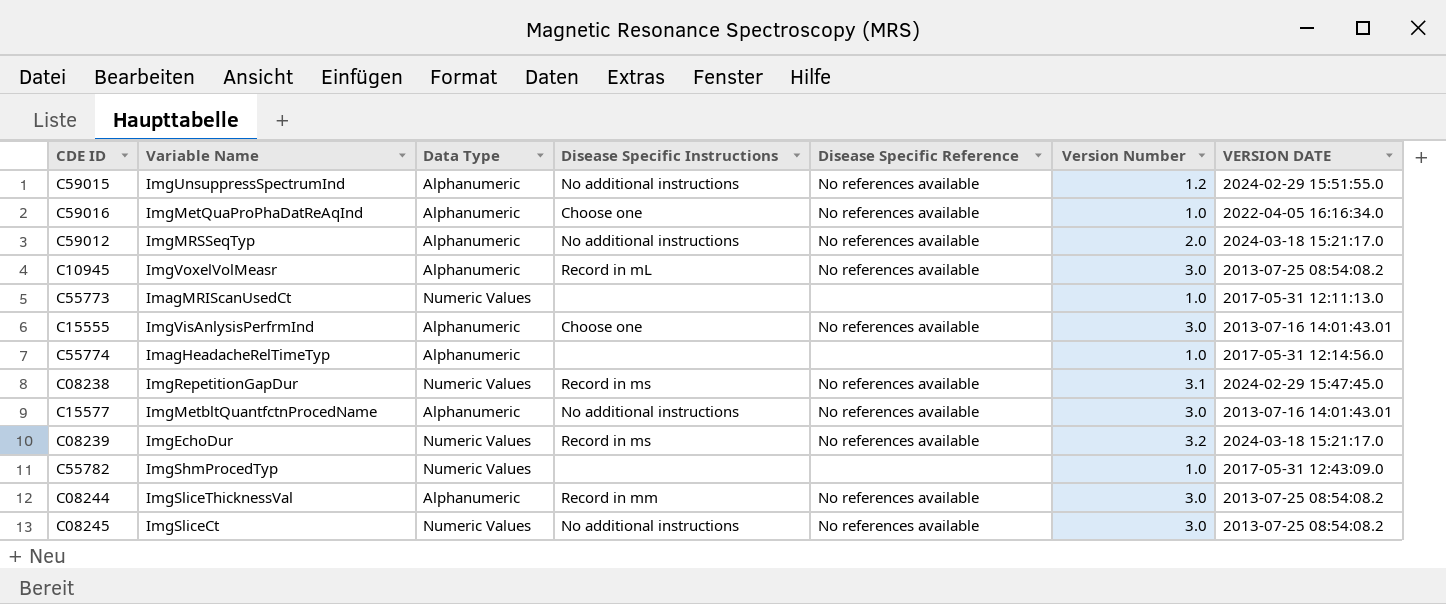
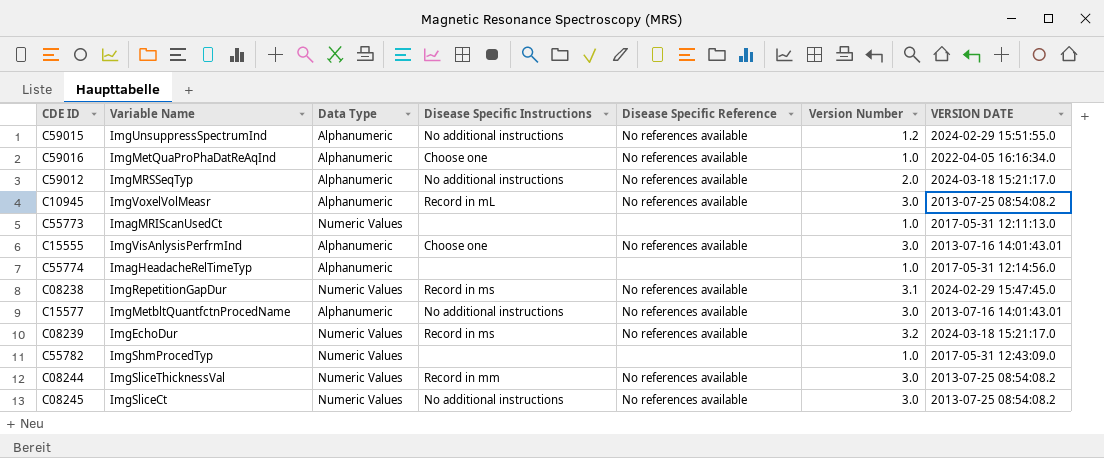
C08244 | Data Type: Alphanumeric -> Numeric Values

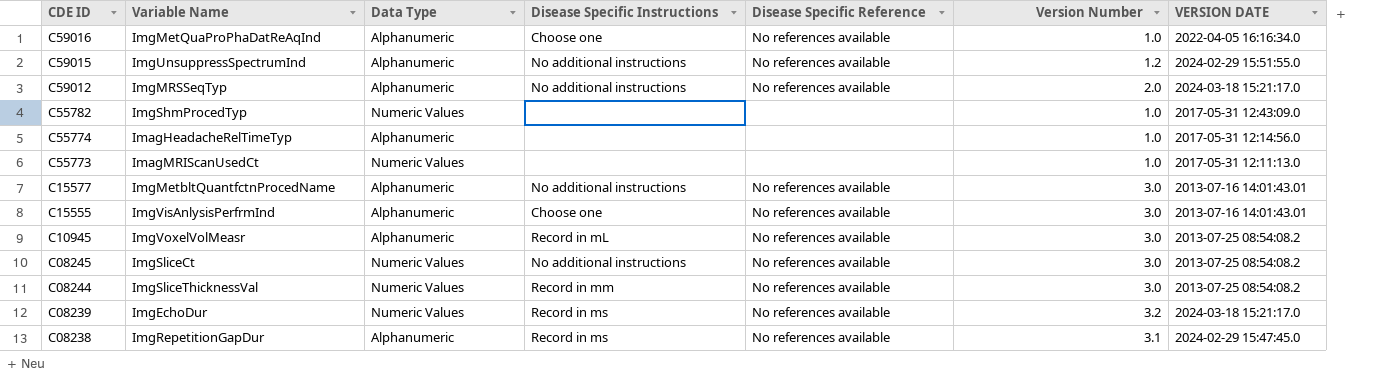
row order: none -> CDE ID descending
C08238 | Data Type: Numeric Values -> Alphanumeric

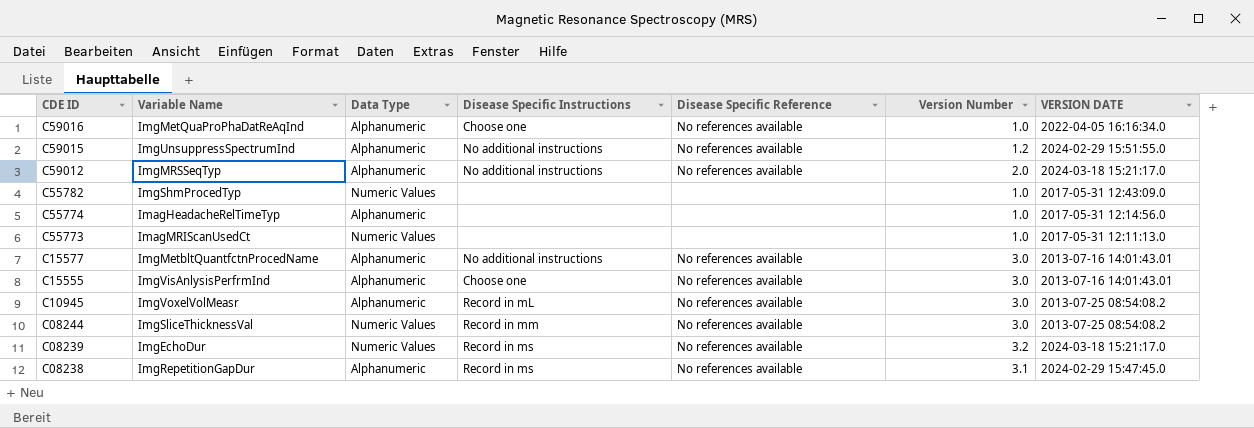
row C08245: ImgSliceCt | Numeric Values | No additional instructions | No references available | 3.0 | 2013-07-25 08:54:08.2 -> none

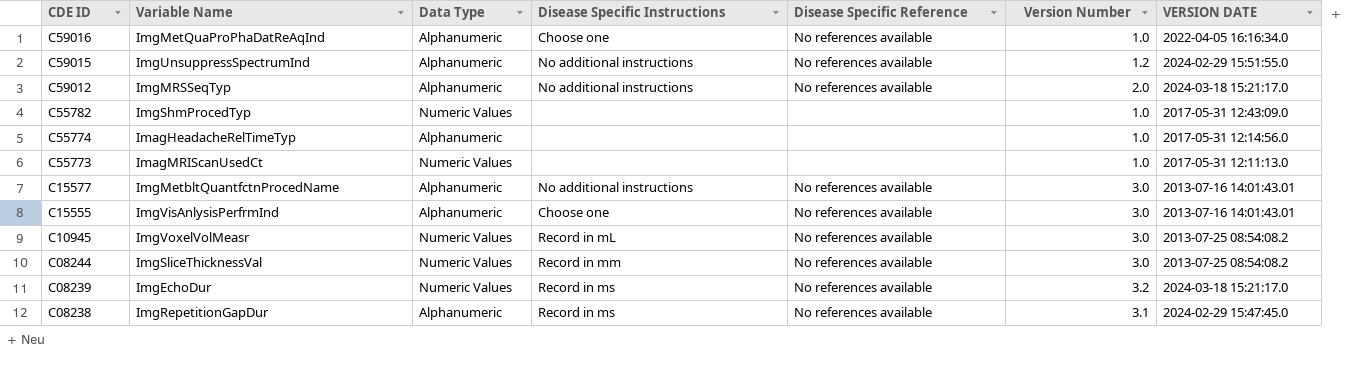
C10945 | Data Type: Alphanumeric -> Numeric Values

